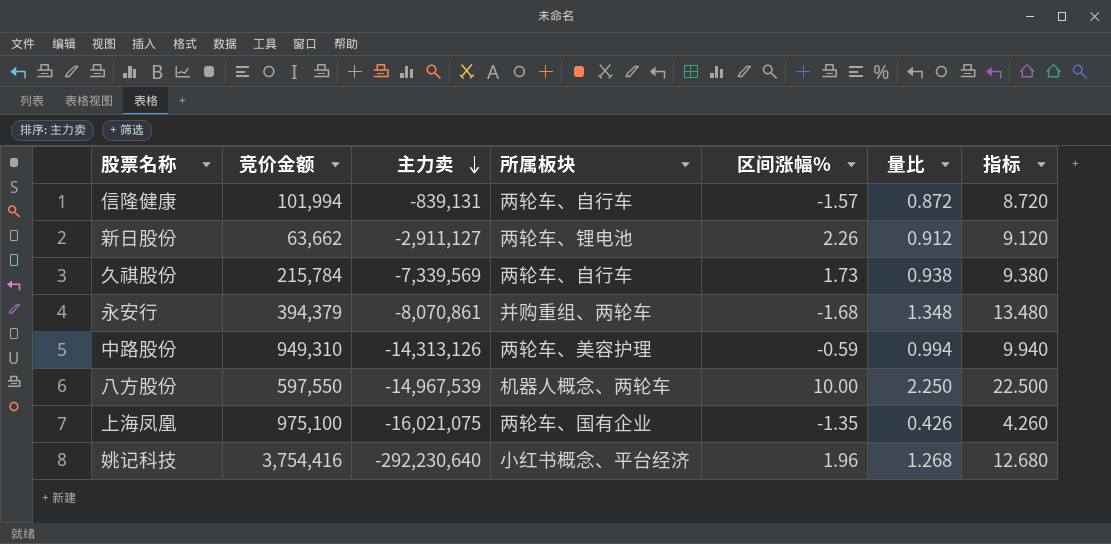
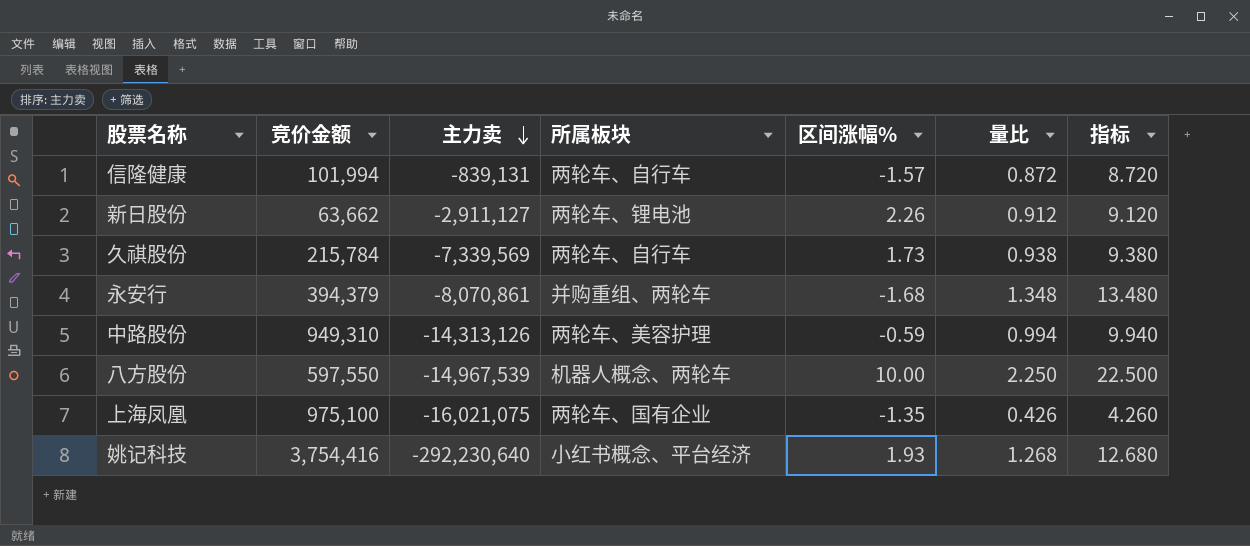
姚记科技 | 区间涨幅%: 1.96 -> 1.93

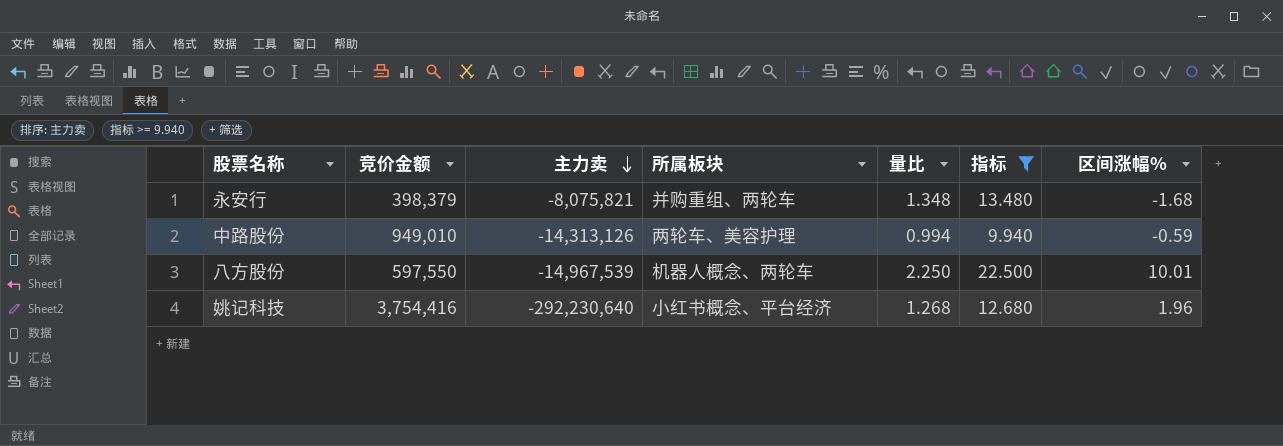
filter: none -> 指标 >= 9.940
column 区间涨幅% | position: 5 -> 7
永安行 | 竞价金额: 394,379 -> 398,379
永安行 | 主力卖: -8,070,861 -> -8,075,821
中路股份 | 竞价金额: 949,310 -> 949,010
八方股份 | 区间涨幅%: 10.00 -> 10.01
姚记科技 | 区间涨幅%: 1.93 -> 1.96

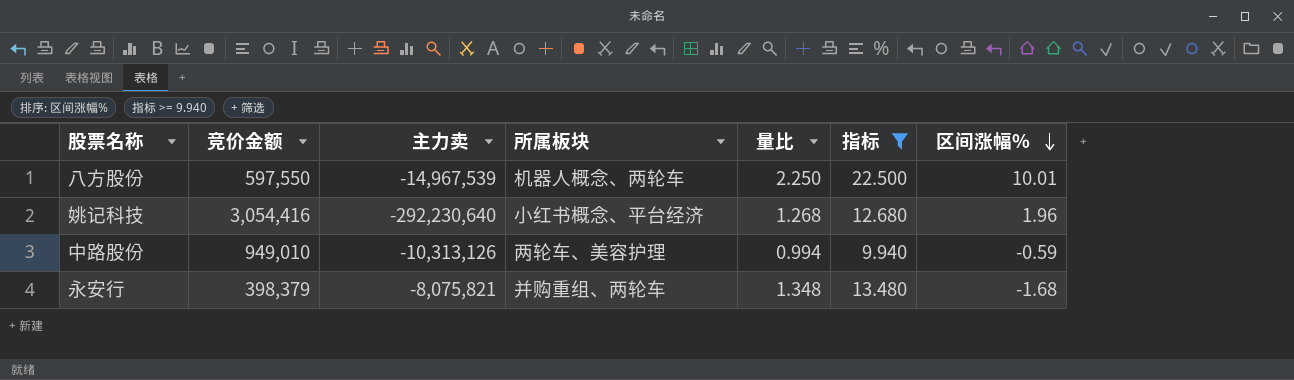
row order: 主力卖 descending -> 区间涨幅% descending
姚记科技 | 竞价金额: 3,754,416 -> 3,054,416
中路股份 | 主力卖: -14,313,126 -> -10,313,126

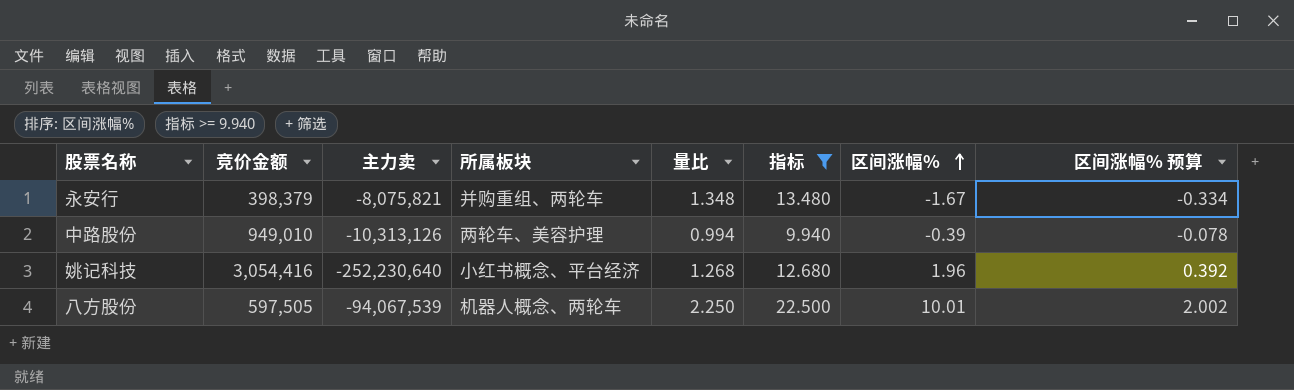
row order: 区间涨幅% descending -> 区间涨幅% ascending
column 区间涨幅% 预算 | formula: none -> [区间涨幅%] * 0.2
永安行 | 区间涨幅%: -1.68 -> -1.67
中路股份 | 区间涨幅%: -0.59 -> -0.39
姚记科技 | 主力卖: -292,230,640 -> -252,230,640
八方股份 | 竞价金额: 597,550 -> 597,505
八方股份 | 主力卖: -14,967,539 -> -94,067,539

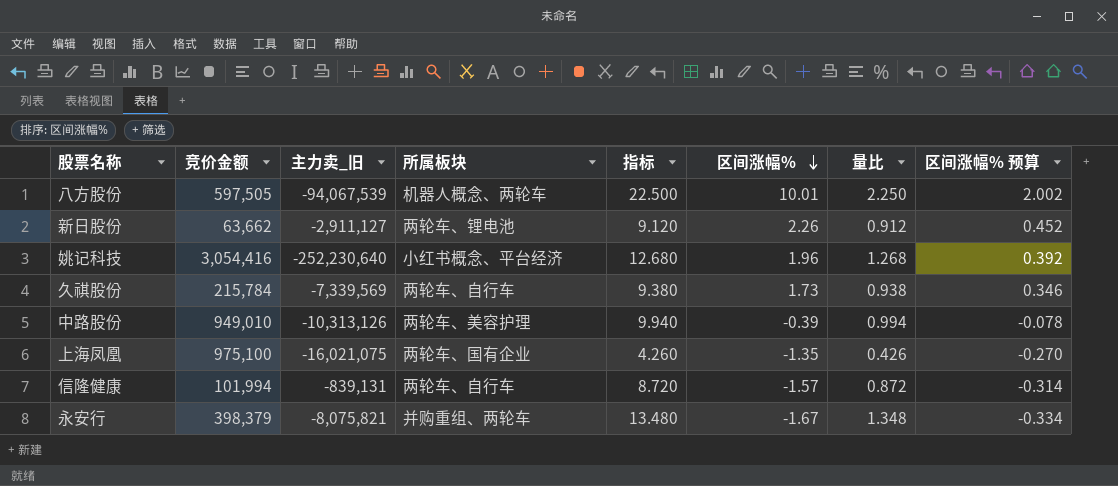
filter: 指标 >= 9.940 -> none
row order: 区间涨幅% ascending -> 区间涨幅% descending
column name: 主力卖 -> 主力卖_旧
column 量比 | position: 5 -> 7

